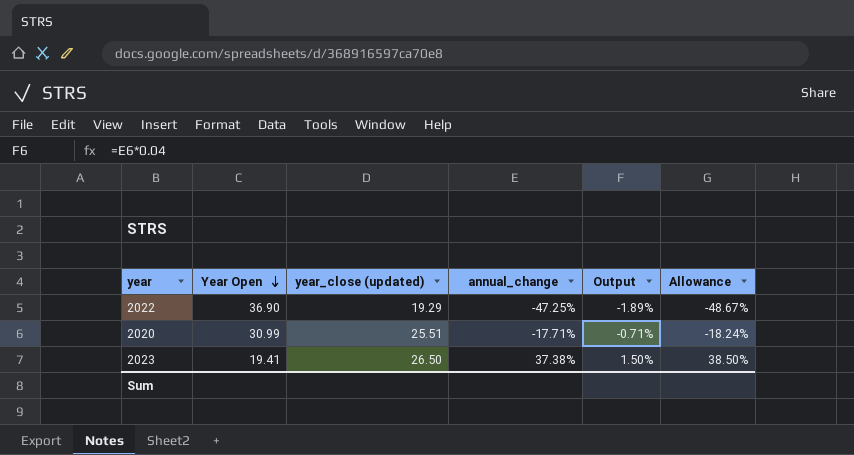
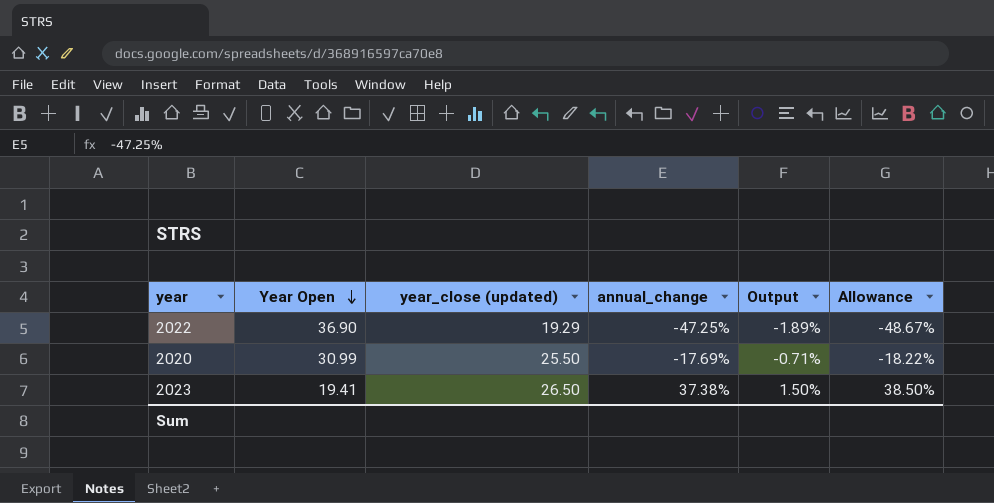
2020 | year_close (updated): 25.51 -> 25.50
2020 | annual_change: -17.71% -> -17.69%
2020 | Allowance: -18.24% -> -18.22%

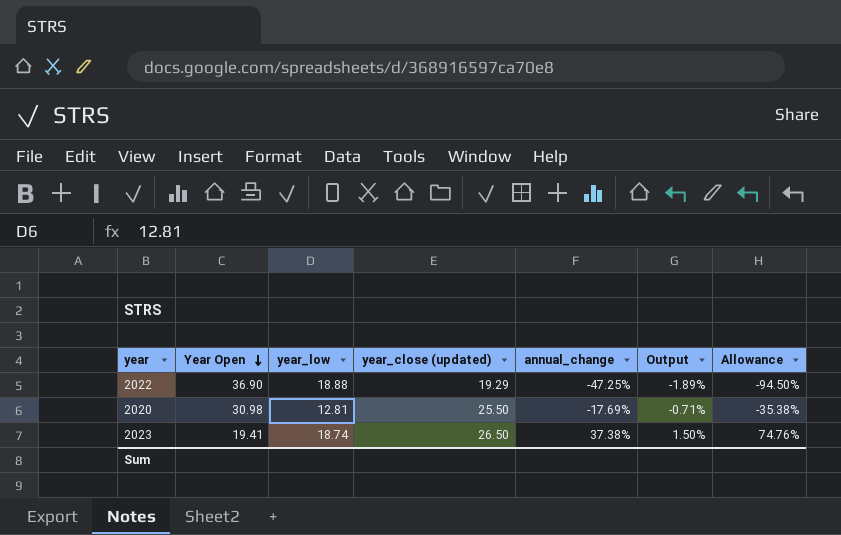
column year_low | position: none -> 3
column Allowance | formula: [annual_change] * 1.03 -> [annual_change] * 2
2020 | Year Open: 30.99 -> 30.98

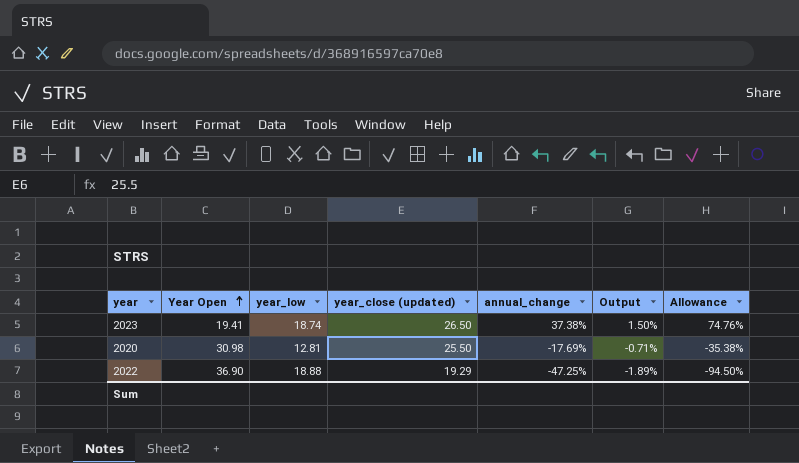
row order: Year Open descending -> Year Open ascending

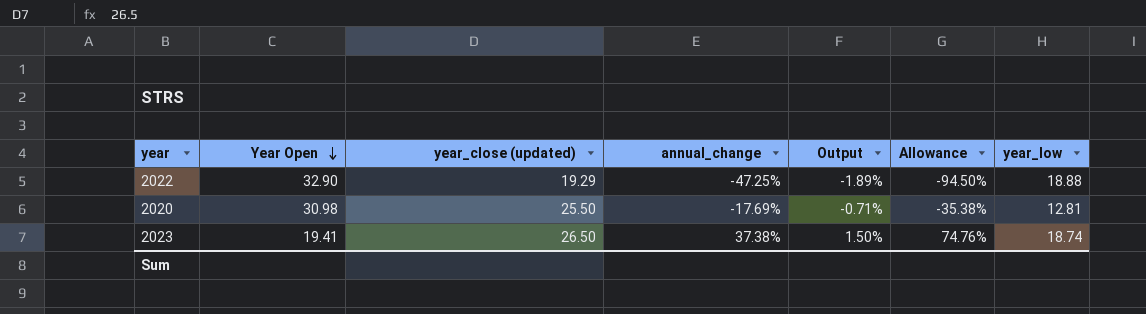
row order: Year Open ascending -> Year Open descending
column year_low | position: 3 -> 7
2022 | Year Open: 36.90 -> 32.90

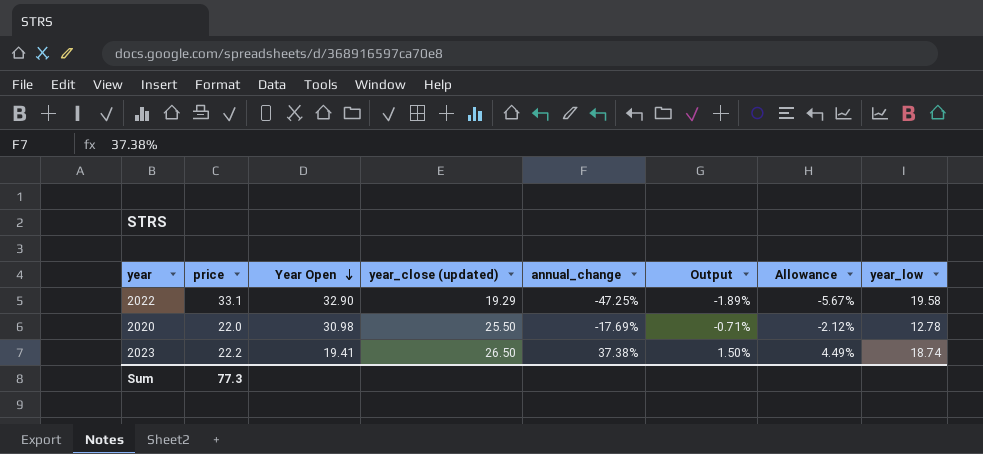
column price | position: none -> 2
column Allowance | formula: [annual_change] * 2 -> [annual_change] * 0.12
2022 | year_low: 18.88 -> 19.58
2020 | year_low: 12.81 -> 12.78

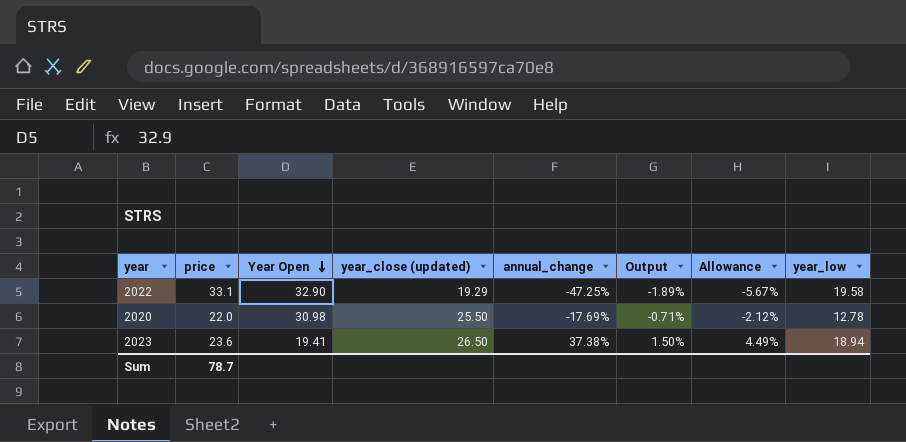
2023 | price: 22.2 -> 23.6
2023 | year_low: 18.74 -> 18.94
Sum | price: 77.3 -> 78.7

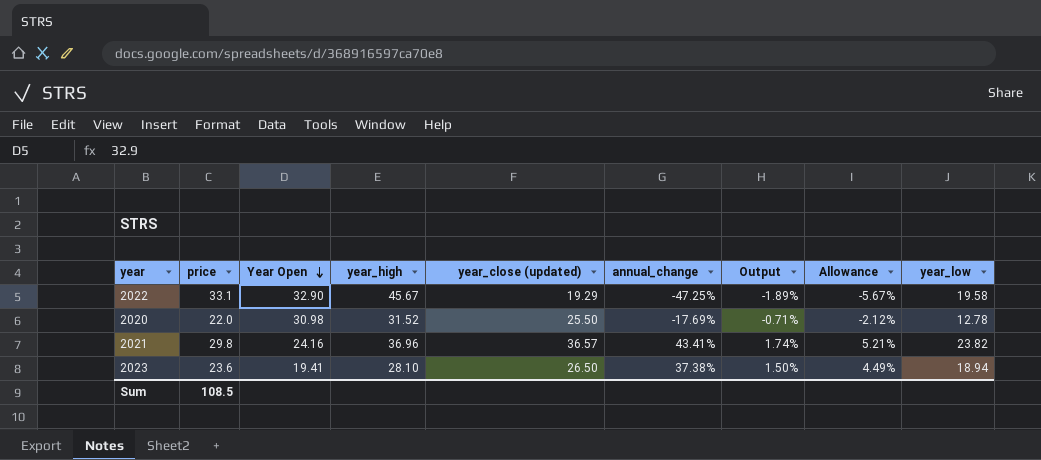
column year_high | position: none -> 4
row 2021: none -> 29.8 | 24.16 | 36.96 | 36.57 | 43.41% | 1.74% | 5.21% | 23.82
Sum | price: 78.7 -> 108.5

